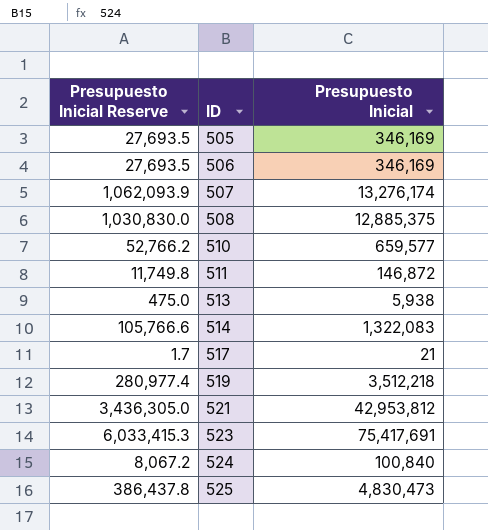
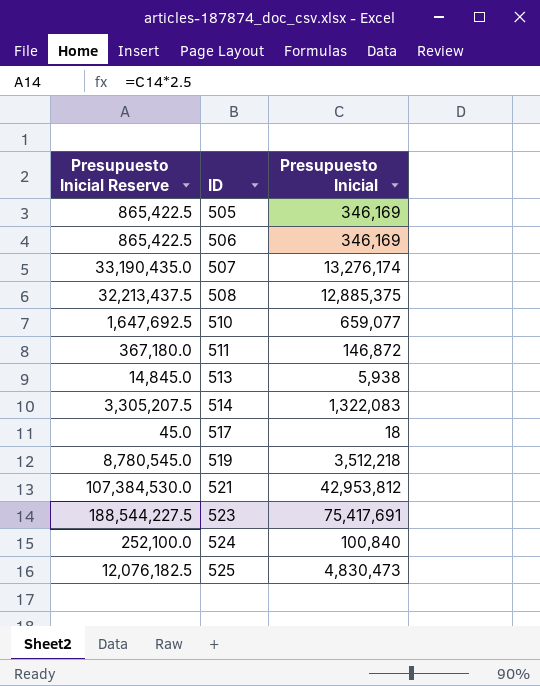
column Presupuesto Inicial Reserve | formula: [Presupuesto Inicial] * 0.08 -> [Presupuesto Inicial] * 2.5
510 | Presupuesto Inicial: 659,577 -> 659,077
517 | Presupuesto Inicial: 21 -> 18

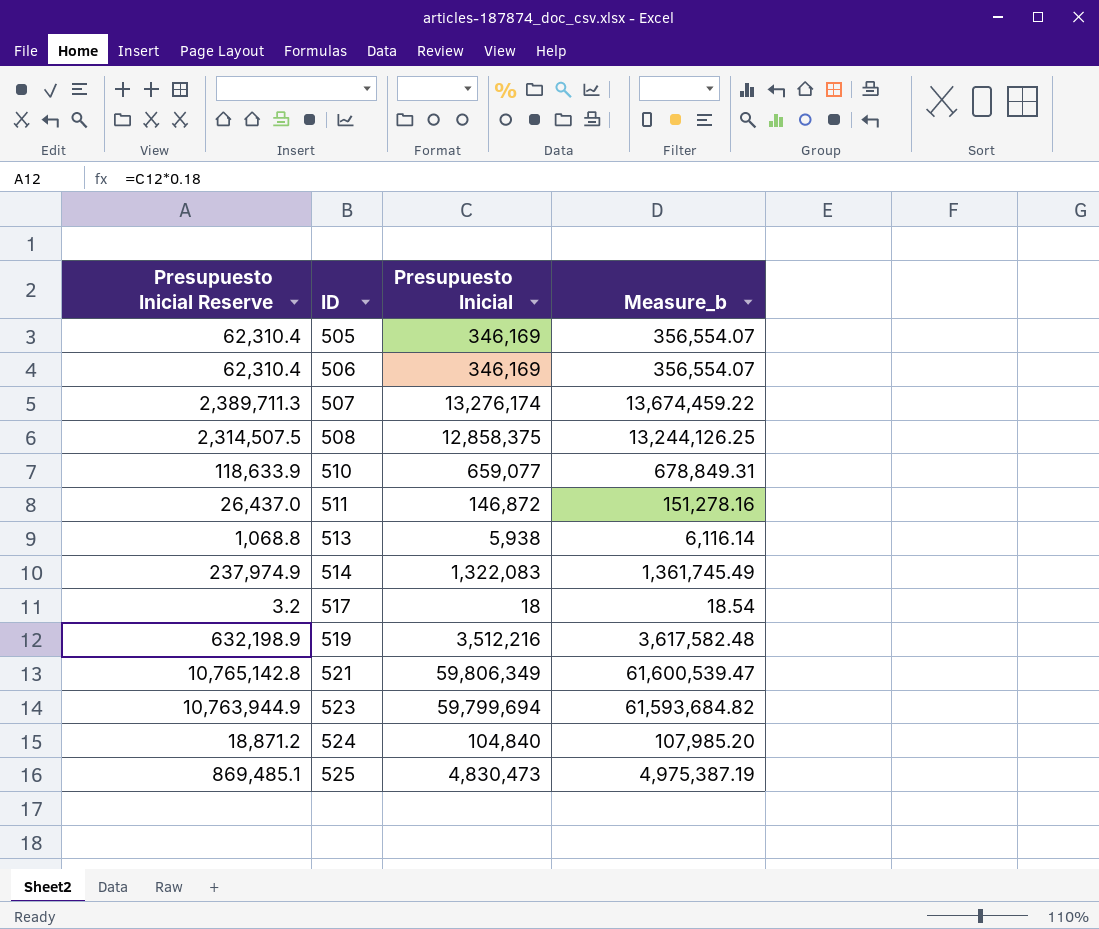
column Presupuesto Inicial Reserve | formula: [Presupuesto Inicial] * 2.5 -> [Presupuesto Inicial] * 0.18
column Measure_b | formula: none -> [Presupuesto Inicial] * 1.03
508 | Presupuesto Inicial: 12,885,375 -> 12,858,375
519 | Presupuesto Inicial: 3,512,218 -> 3,512,216
521 | Presupuesto Inicial: 42,953,812 -> 59,806,349
523 | Presupuesto Inicial: 75,417,691 -> 59,799,694
524 | Presupuesto Inicial: 100,840 -> 104,840

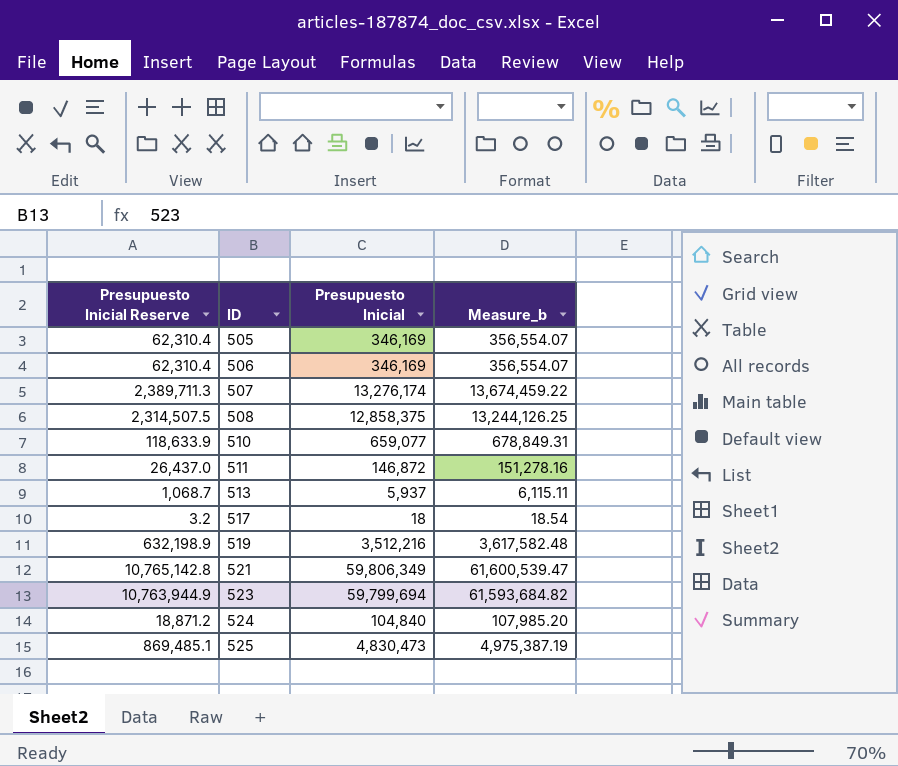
row 514: 237,974.9 | 1,322,083 | 1,361,745.49 -> none
513 | Presupuesto Inicial Reserve: 1,068.8 -> 1,068.7
513 | Presupuesto Inicial: 5,938 -> 5,937
513 | Measure_b: 6,116.14 -> 6,115.11

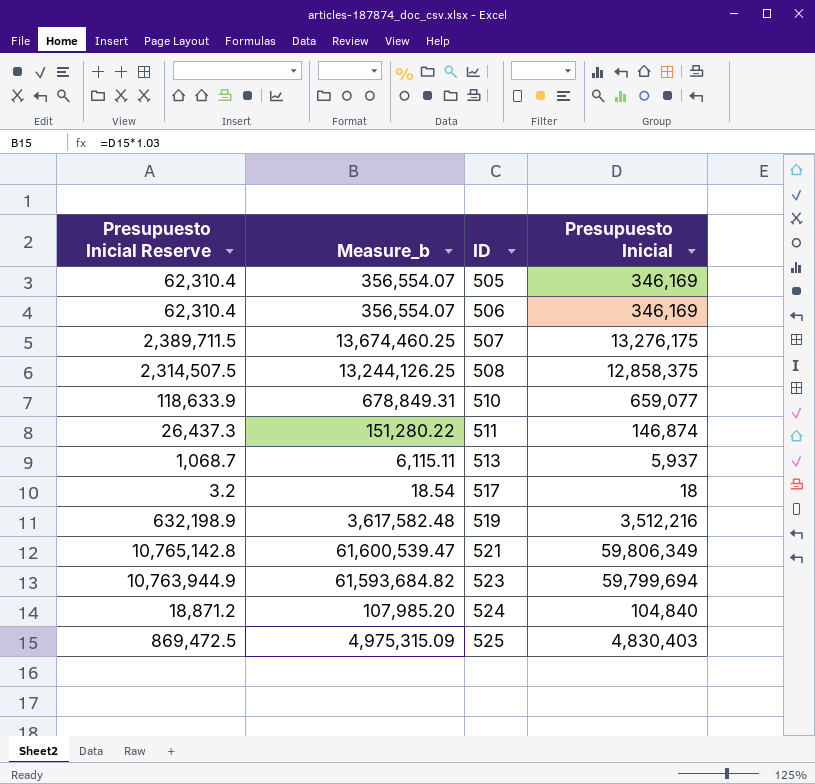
column Measure_b | position: 4 -> 2
507 | Presupuesto Inicial Reserve: 2,389,711.3 -> 2,389,711.5
507 | Measure_b: 13,674,459.22 -> 13,674,460.25
507 | Presupuesto Inicial: 13,276,174 -> 13,276,175
511 | Presupuesto Inicial Reserve: 26,437.0 -> 26,437.3
511 | Measure_b: 151,278.16 -> 151,280.22
511 | Presupuesto Inicial: 146,872 -> 146,874
525 | Presupuesto Inicial Reserve: 869,485.1 -> 869,472.5
525 | Measure_b: 4,975,387.19 -> 4,975,315.09
525 | Presupuesto Inicial: 4,830,473 -> 4,830,403

